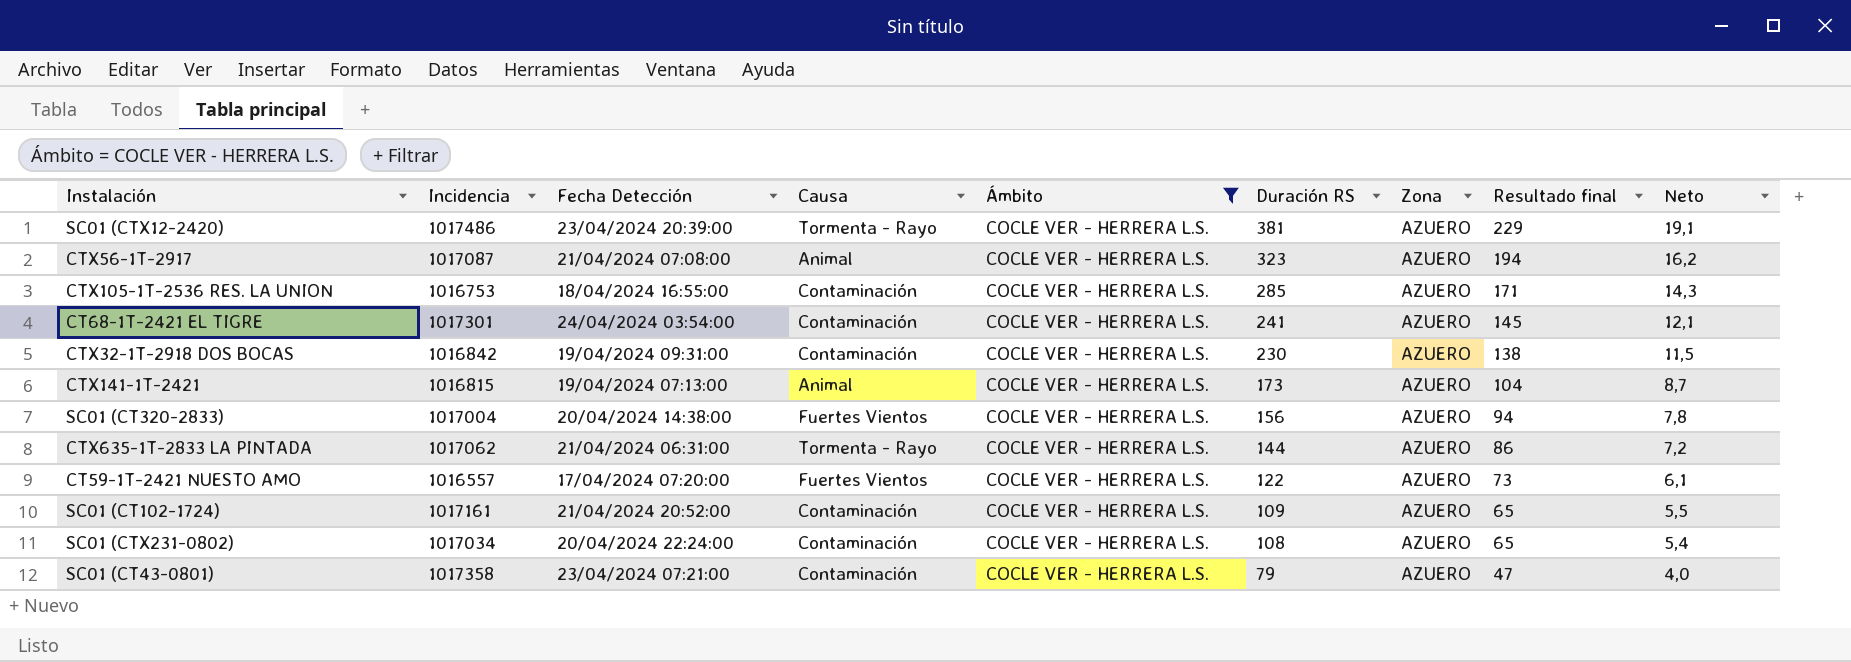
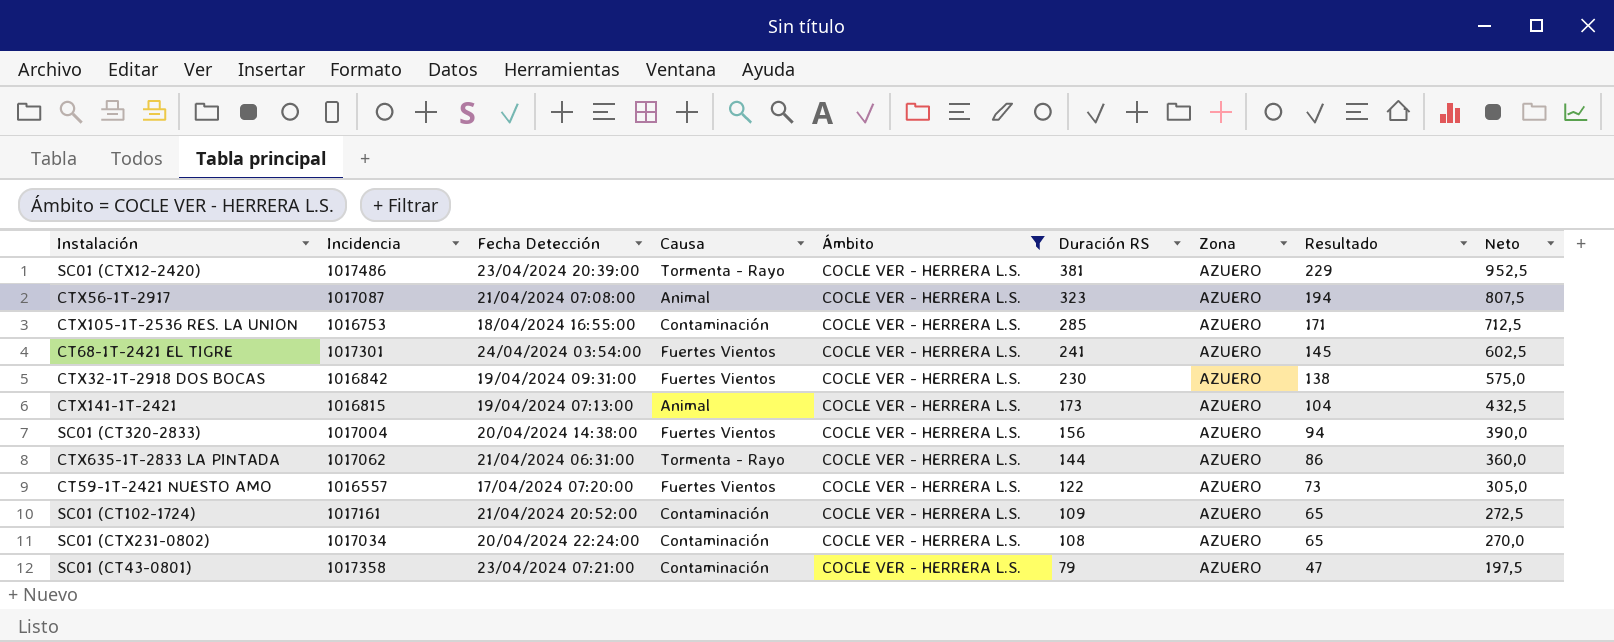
column name: Resultado final -> Resultado
column Neto | formula: [Duración RS] * 0,05 -> [Duración RS] * 2,5
CT68-1T-2421 EL TIGRE | Causa: Contaminación -> Fuertes Vientos
CTX32-1T-2918 DOS BOCAS | Causa: Contaminación -> Fuertes Vientos

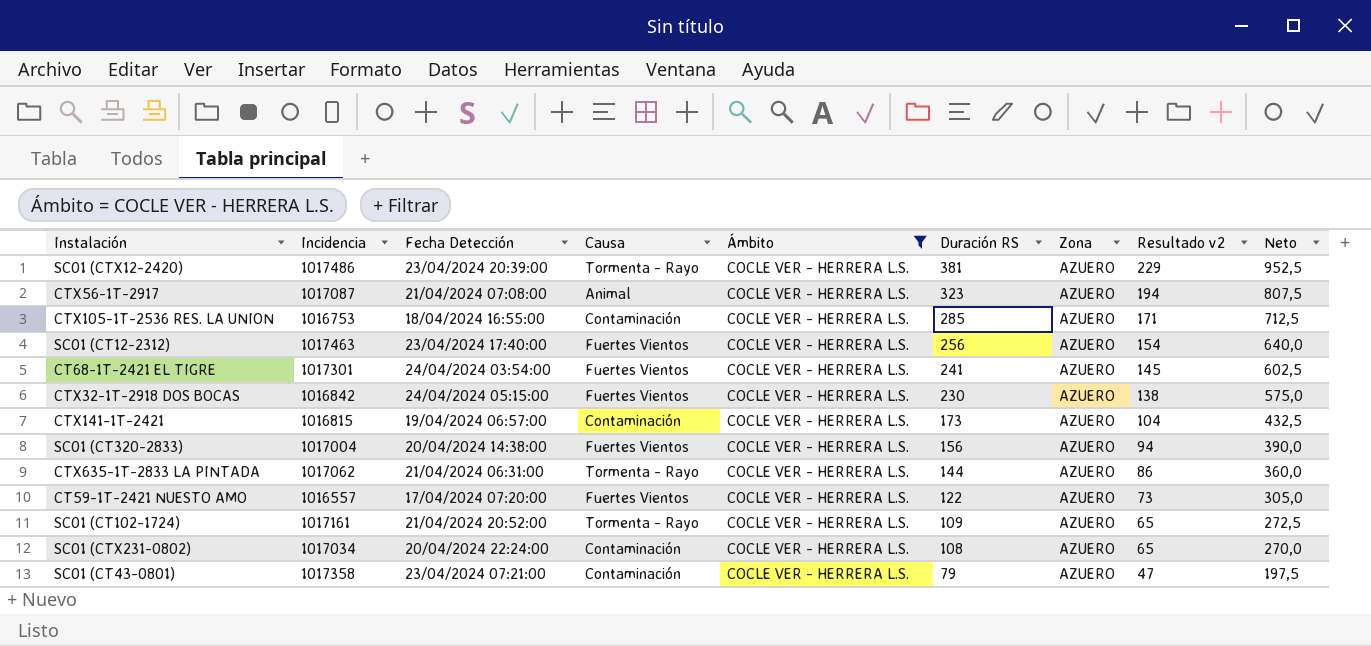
column name: Resultado -> Resultado v2
row SC01 (CT12-2312): none -> 1017463 | 23/04/2024 17:40:00 | Fuertes Vientos | COCLE VER - HERRERA L.S. | 256 | AZUERO | 154 | 640,0
CTX32-1T-2918 DOS BOCAS | Fecha Detección: 19/04/2024 09:31:00 -> 24/04/2024 05:15:00
CTX141-1T-2421 | Fecha Detección: 19/04/2024 07:13:00 -> 19/04/2024 06:57:00
CTX141-1T-2421 | Causa: Animal -> Contaminación
SC01 (CT102-1724) | Causa: Contaminación -> Tormenta - Rayo

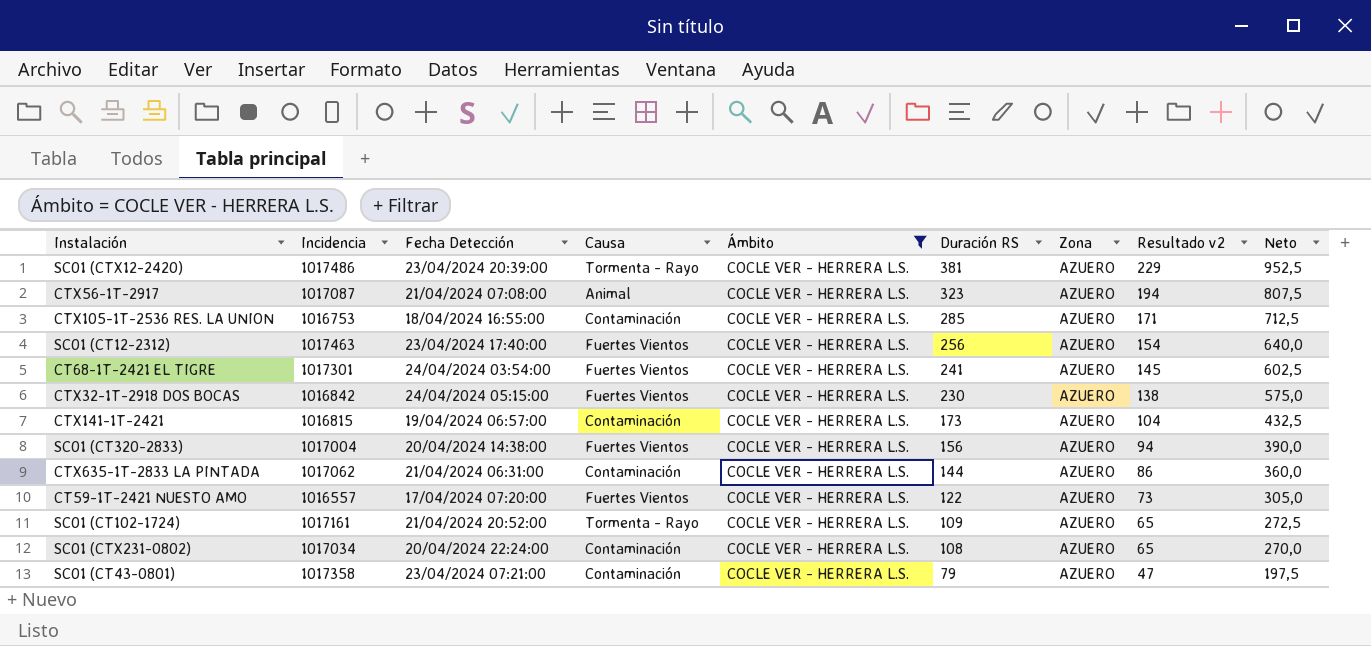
CTX635-1T-2833 LA PINTADA | Causa: Tormenta - Rayo -> Contaminación

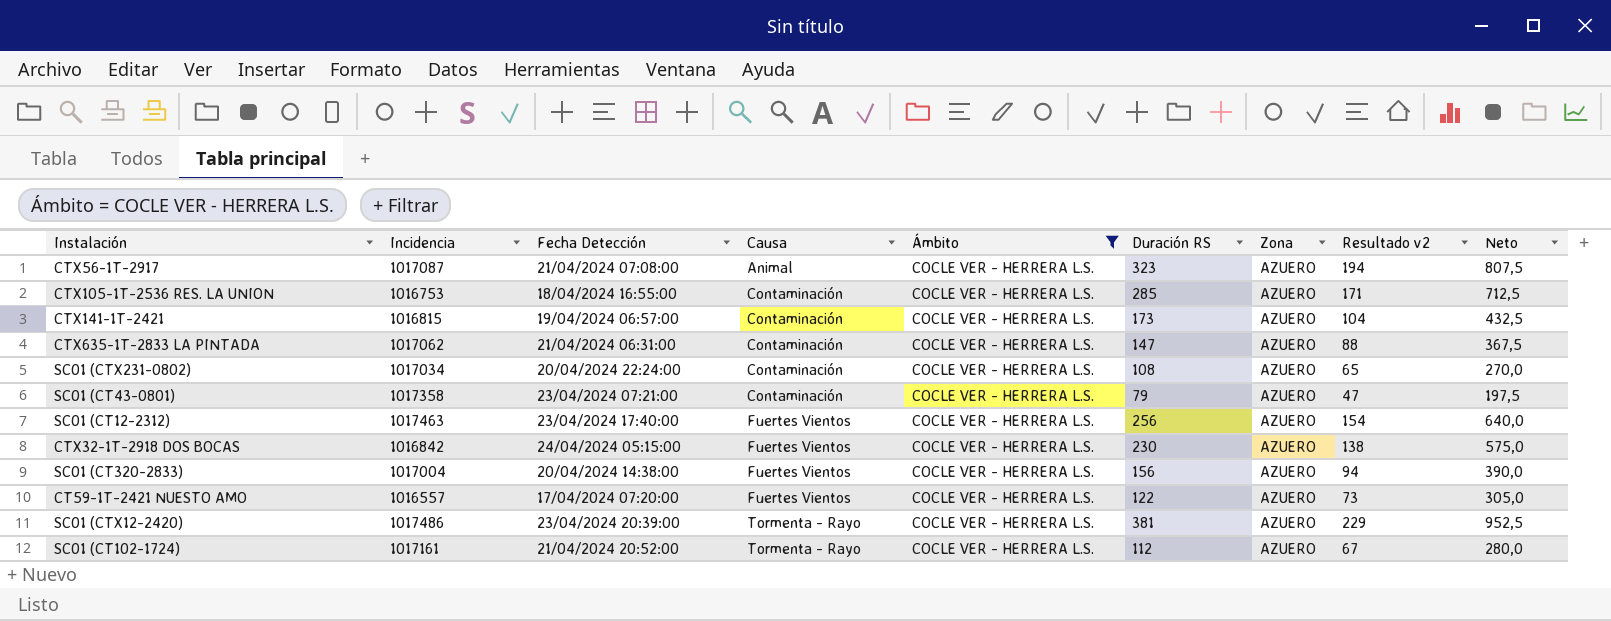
row order: Duración RS descending -> Causa ascending
row CT68-1T-2421 EL TIGRE: 1017301 | 24/04/2024 03:54:00 | Fuertes Vientos | COCLE VER - HERRERA L.S. | 241 | AZUERO | 145 | 602,5 -> none
CTX635-1T-2833 LA PINTADA | Duración RS: 144 -> 147
CTX635-1T-2833 LA PINTADA | Resultado v2: 86 -> 88
CTX635-1T-2833 LA PINTADA | Neto: 360,0 -> 367,5
SC01 (CT102-1724) | Duración RS: 109 -> 112
SC01 (CT102-1724) | Resultado v2: 65 -> 67
SC01 (CT102-1724) | Neto: 272,5 -> 280,0

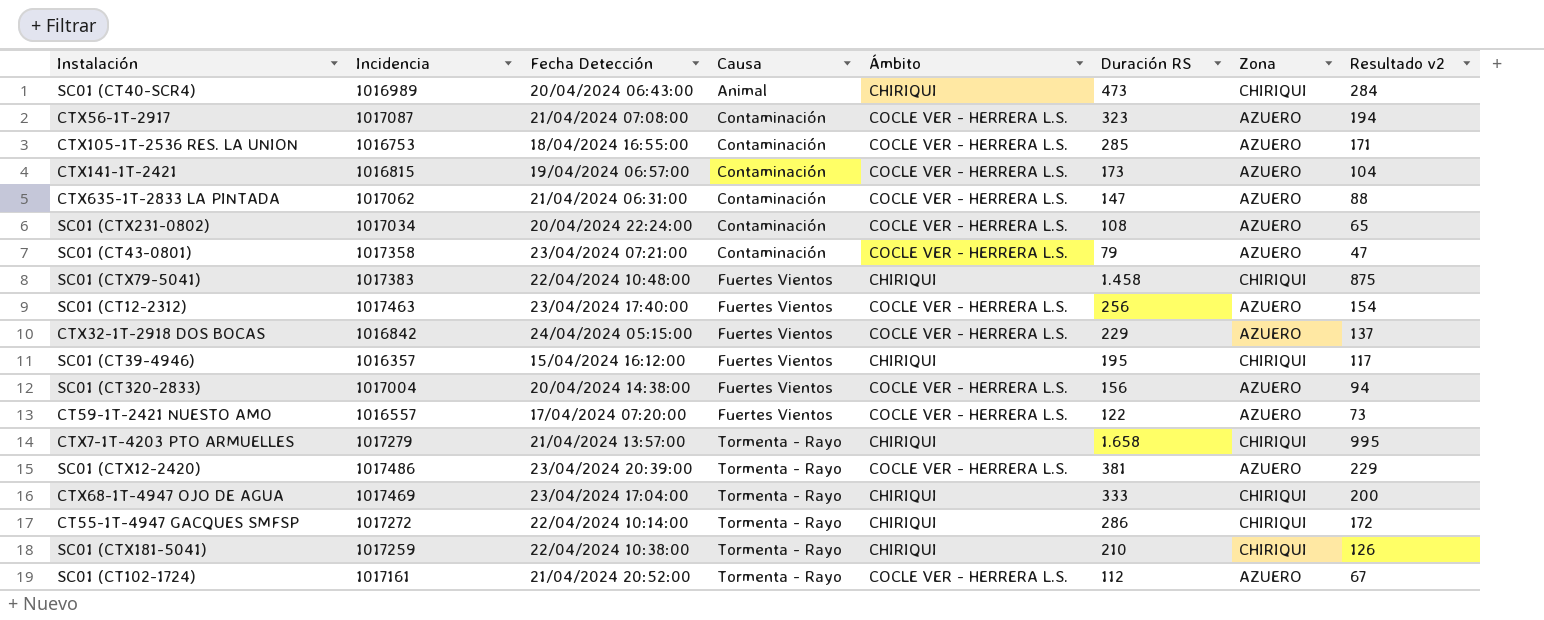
filter: Ámbito = COCLE VER - HERRERA L.S. -> none
column Neto | formula: [Duración RS] * 2,5 -> none
CTX56-1T-2917 | Causa: Animal -> Contaminación
CTX32-1T-2918 DOS BOCAS | Duración RS: 230 -> 229
CTX32-1T-2918 DOS BOCAS | Resultado v2: 138 -> 137

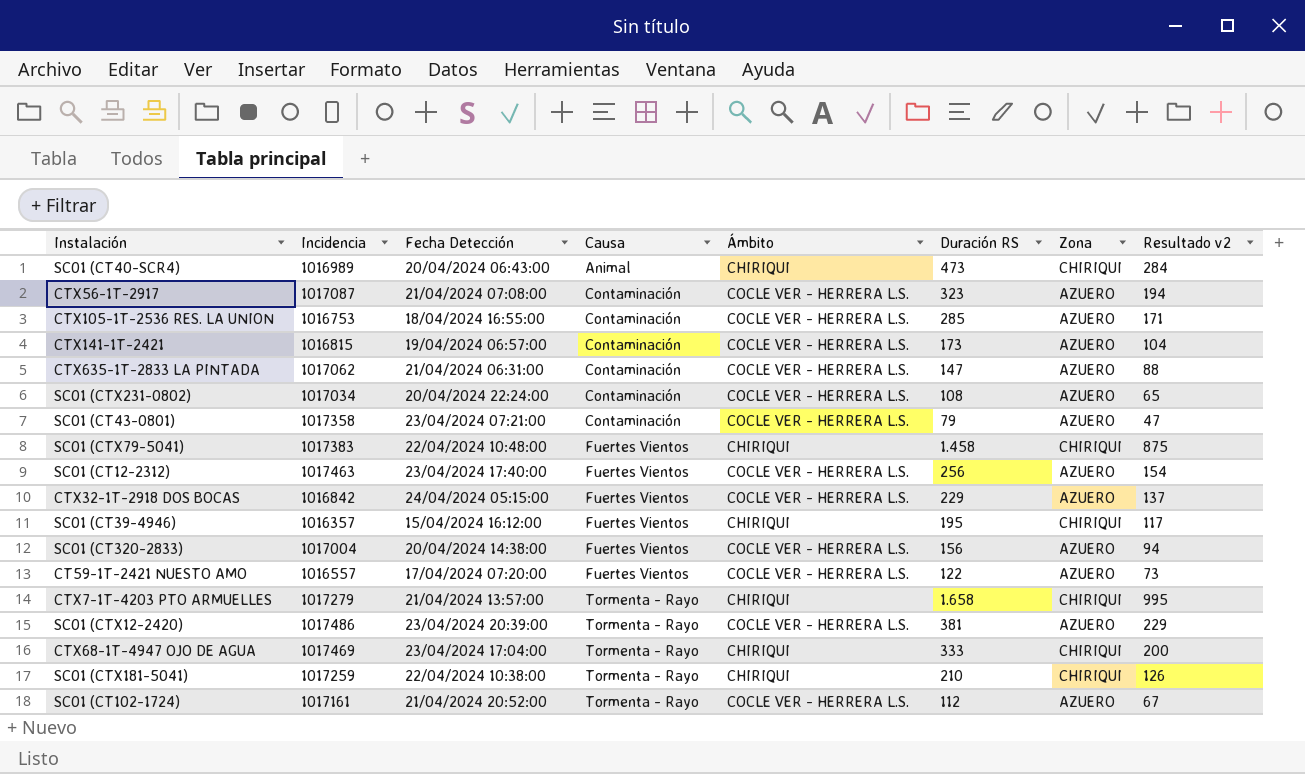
row CT55-1T-4947 GACQUES SMFSP: 1017272 | 22/04/2024 10:14:00 | Tormenta - Rayo | CHIRIQUI | 286 | CHIRIQUI | 172 -> none

